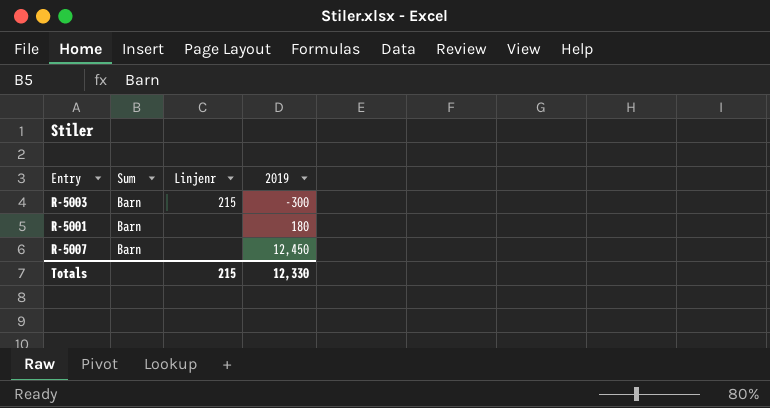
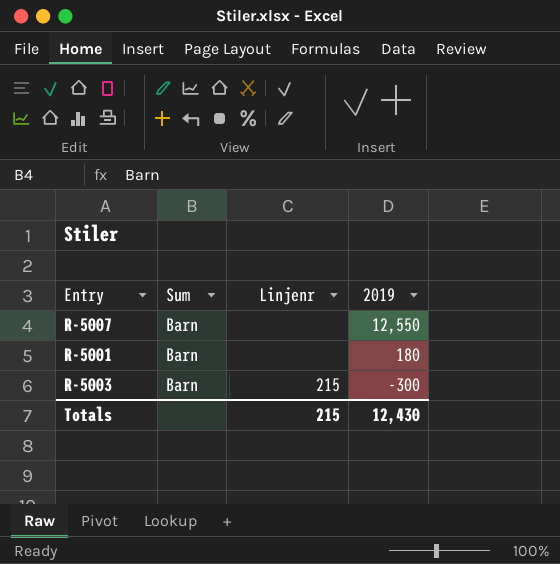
row order: 2019 ascending -> 2019 descending
R-5007 | 2019: 12,450 -> 12,550
Totals | 2019: 12,330 -> 12,430

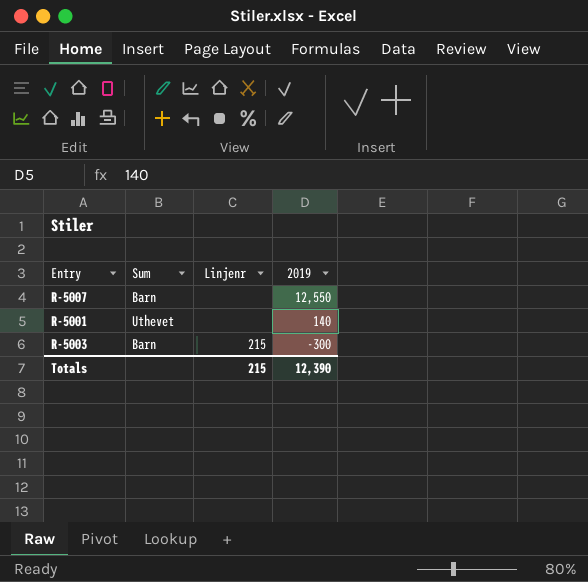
R-5001 | Sum: Barn -> Uthevet
R-5001 | 2019: 180 -> 140
Totals | 2019: 12,430 -> 12,390

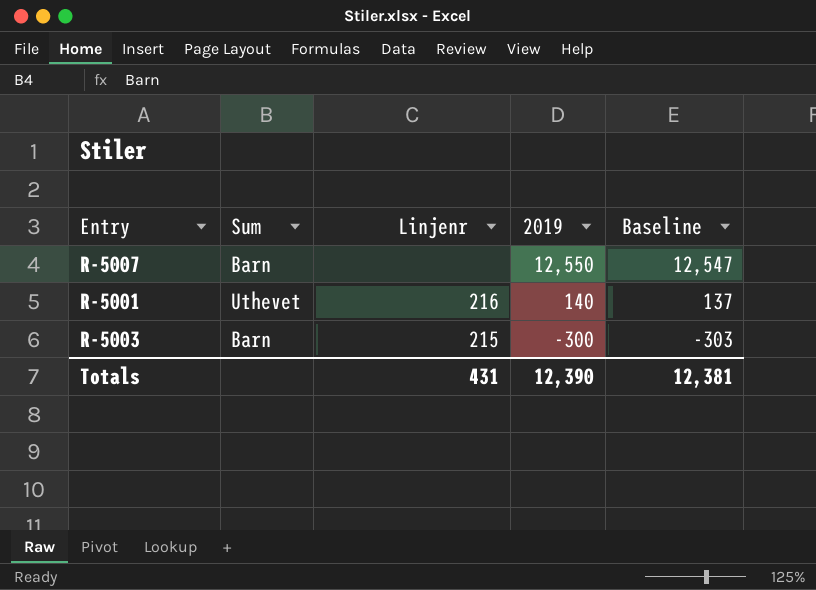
column Baseline | formula: none -> [2019] - 3
R-5001 | Linjenr: none -> 216
Totals | Linjenr: 215 -> 431

